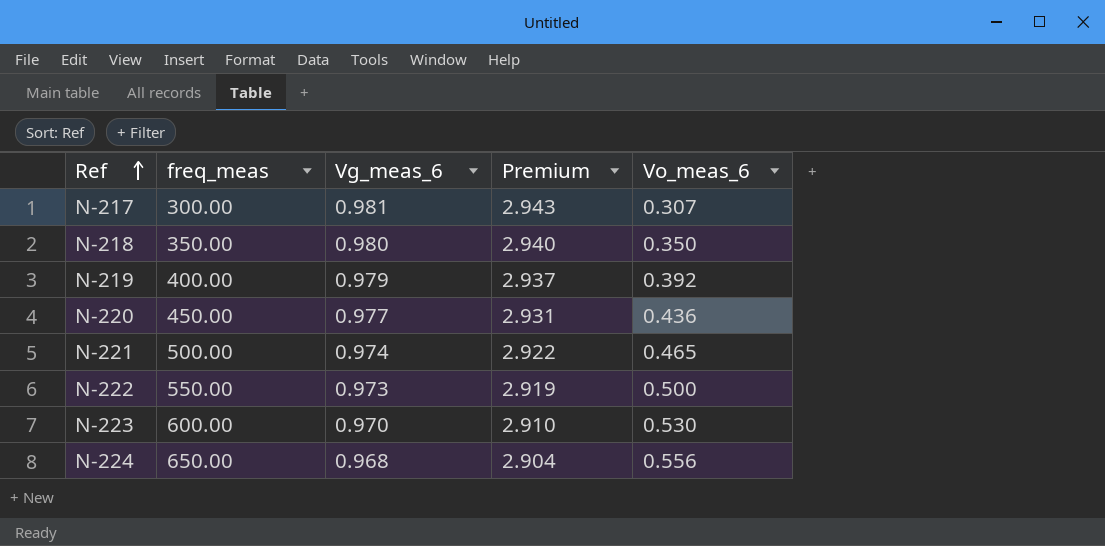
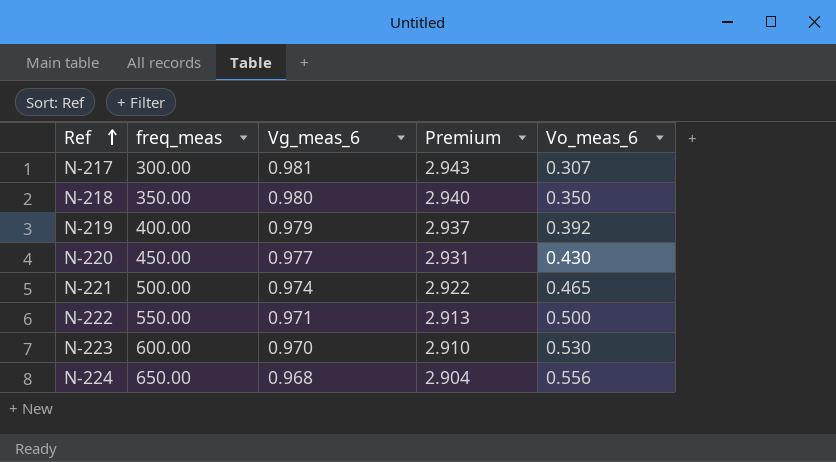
N-220 | Vo_meas_6: 0.436 -> 0.430
N-222 | Vg_meas_6: 0.973 -> 0.971
N-222 | Premium: 2.919 -> 2.913

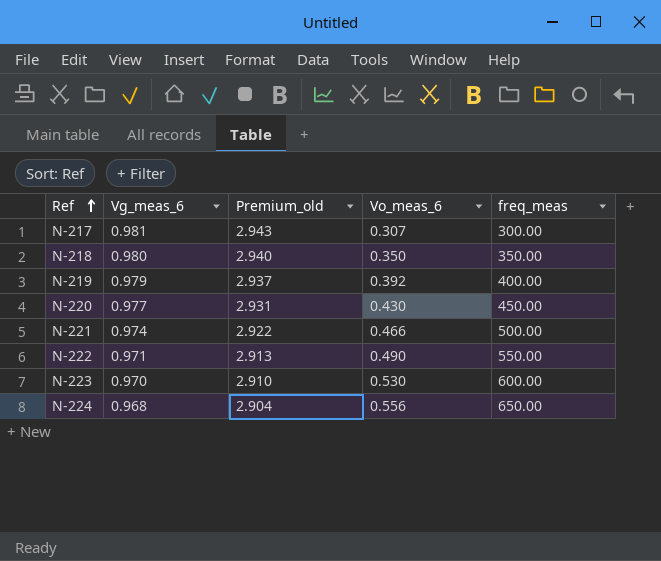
column name: Premium -> Premium_old
column freq_meas | position: 2 -> 5
N-221 | Vo_meas_6: 0.465 -> 0.466
N-222 | Vo_meas_6: 0.500 -> 0.490

